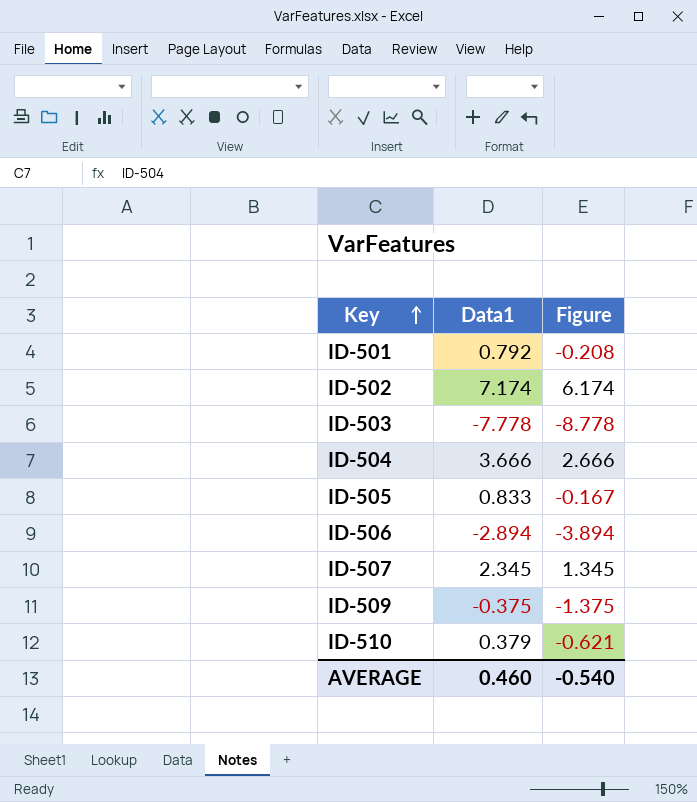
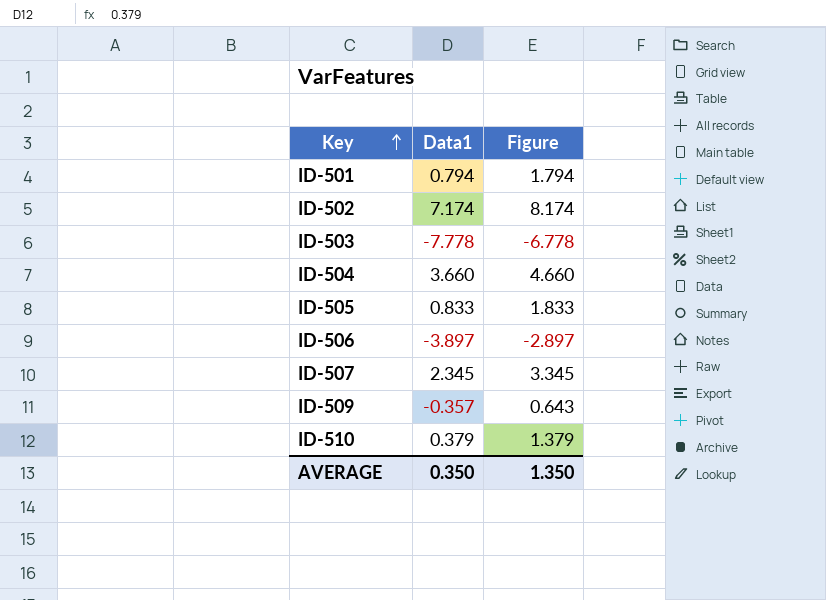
column Figure | formula: [Data1] - 1 -> [Data1] + 1
ID-501 | Data1: 0.792 -> 0.794
ID-504 | Data1: 3.666 -> 3.660
ID-506 | Data1: -2.894 -> -3.897
ID-509 | Data1: -0.375 -> -0.357
AVERAGE | Data1: 0.460 -> 0.350
AVERAGE | Figure: -0.540 -> 1.350

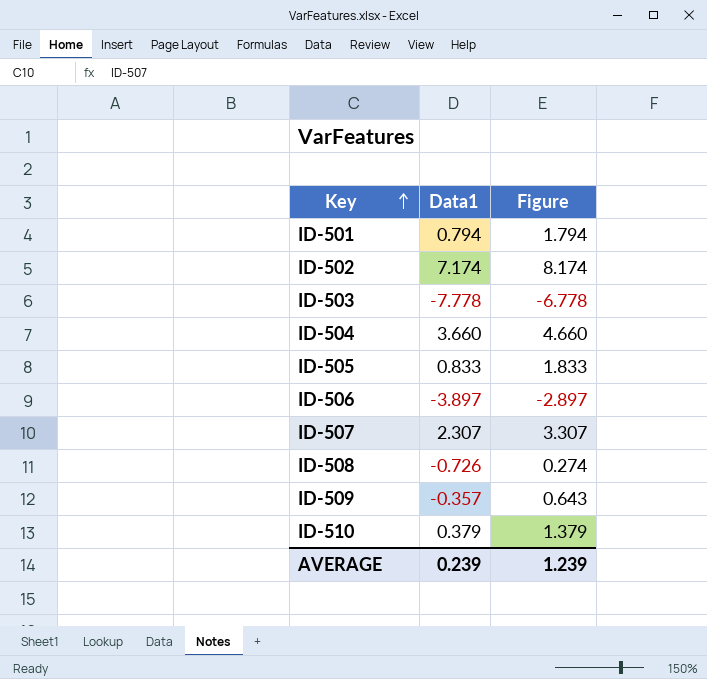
ID-507 | Data1: 2.345 -> 2.307
ID-507 | Figure: 3.345 -> 3.307
row ID-508: none -> -0.726 | 0.274
AVERAGE | Data1: 0.350 -> 0.239
AVERAGE | Figure: 1.350 -> 1.239

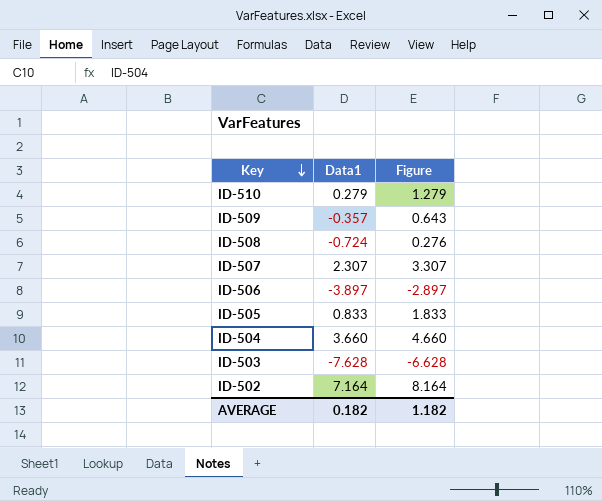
row order: Key ascending -> Key descending
row ID-501: 0.794 | 1.794 -> none
ID-510 | Data1: 0.379 -> 0.279
ID-510 | Figure: 1.379 -> 1.279
ID-508 | Data1: -0.726 -> -0.724
ID-508 | Figure: 0.274 -> 0.276
ID-503 | Data1: -7.778 -> -7.628
ID-503 | Figure: -6.778 -> -6.628
ID-502 | Data1: 7.174 -> 7.164
ID-502 | Figure: 8.174 -> 8.164
AVERAGE | Data1: 0.239 -> 0.182
AVERAGE | Figure: 1.239 -> 1.182

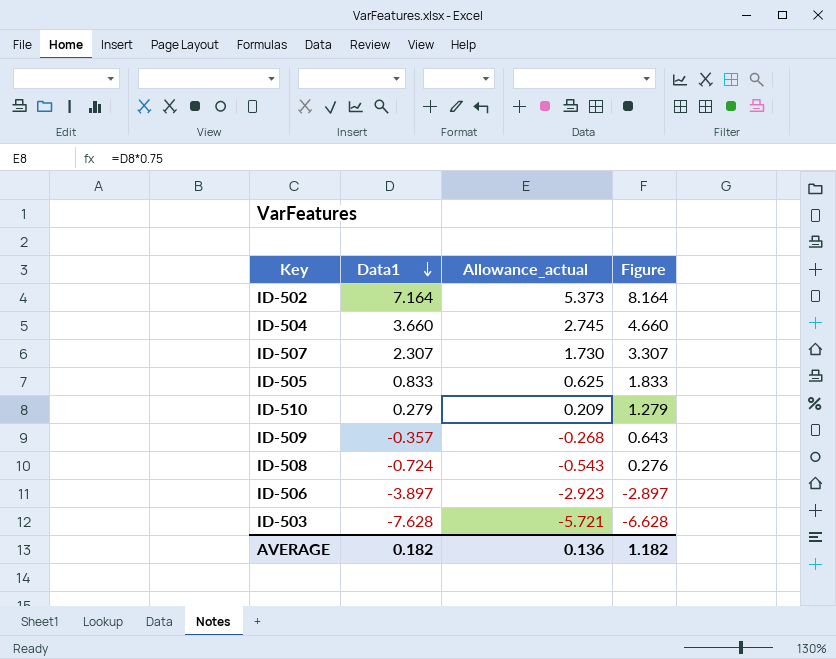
row order: Key descending -> Data1 descending
column Allowance_actual | formula: none -> [Data1] * 0.75

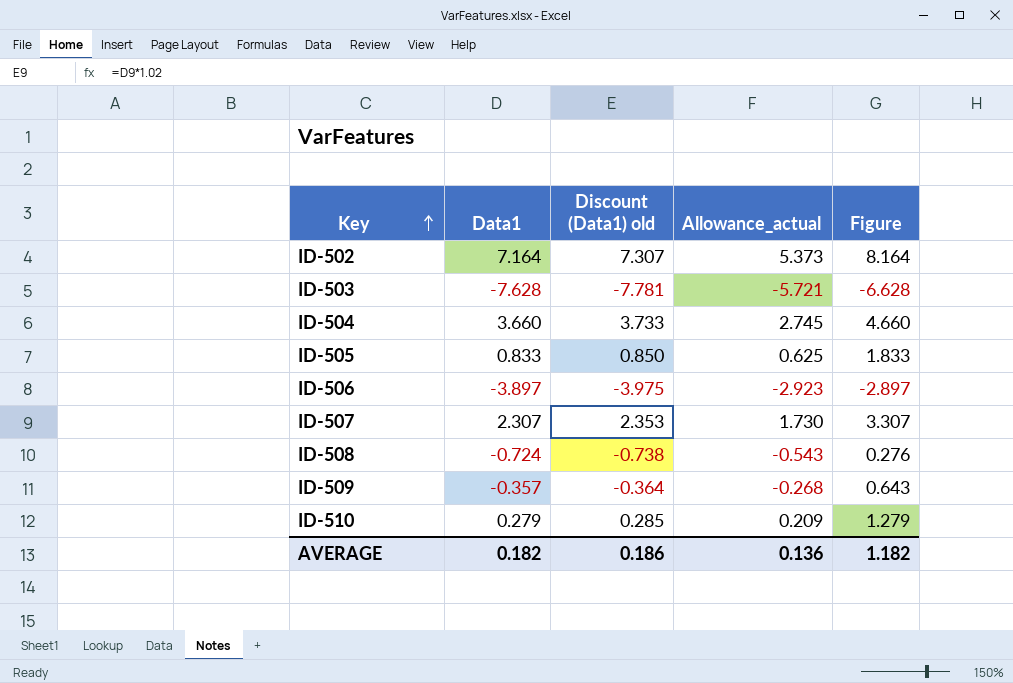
row order: Data1 descending -> Key ascending
column Discount (Data1) old | formula: none -> [Data1] * 1.02

